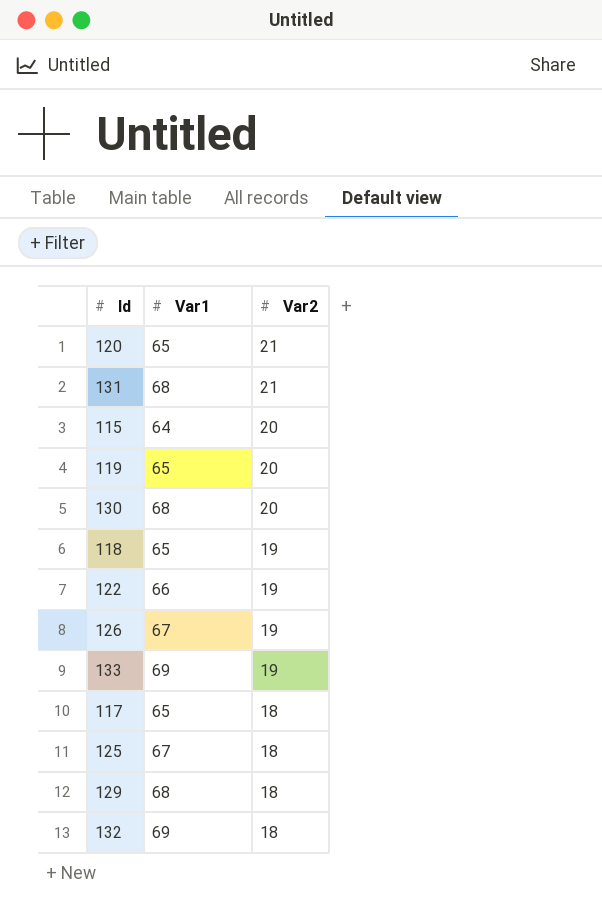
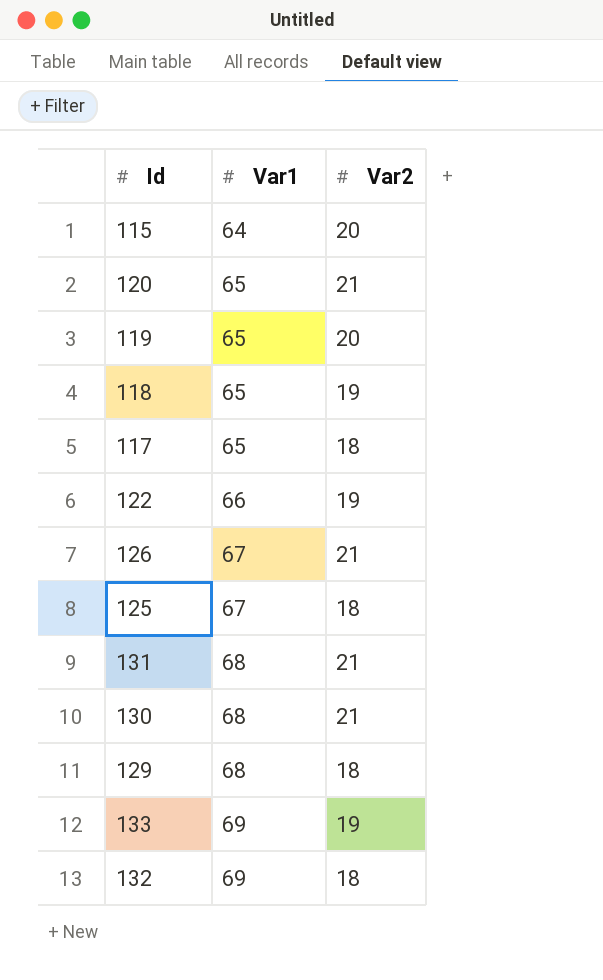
row order: Var2 descending -> Var1 ascending
126 | Var2: 19 -> 21
130 | Var2: 20 -> 21

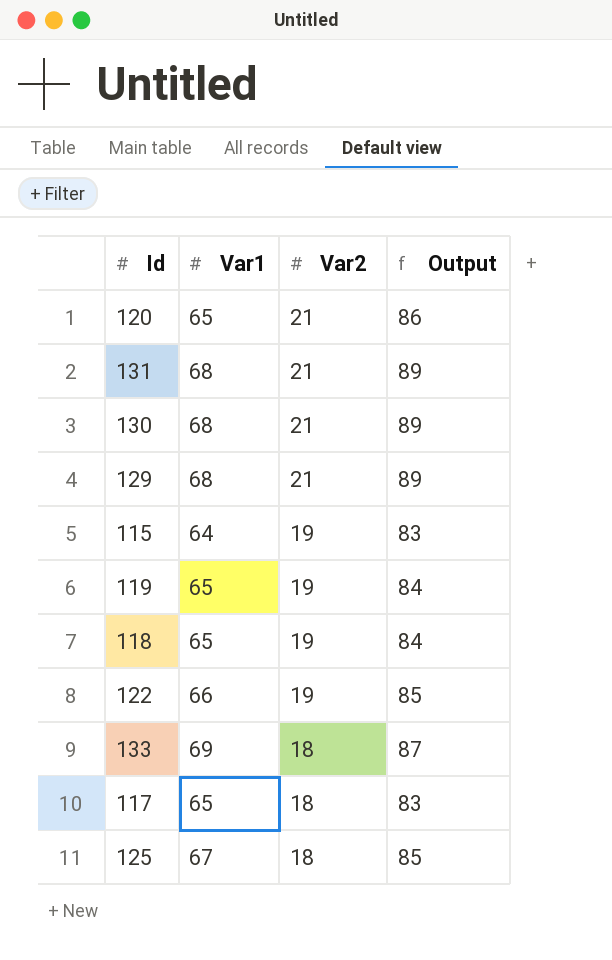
row order: Var1 ascending -> Var2 descending
column Output | formula: none -> [Var1] + [Var2]
row 126: 67 | 21 -> none
row 132: 69 | 18 -> none
129 | Var2: 18 -> 21
115 | Var2: 20 -> 19
119 | Var2: 20 -> 19
133 | Var2: 19 -> 18

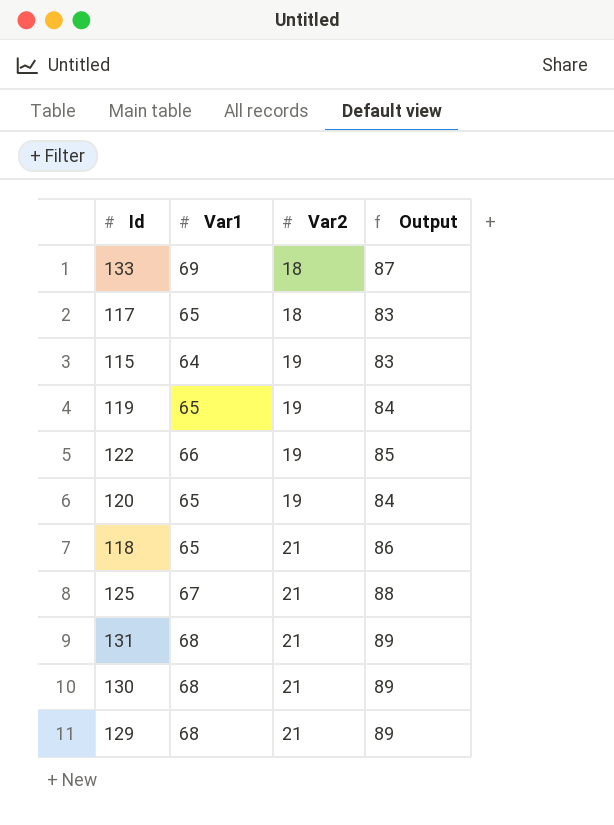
row order: Var2 descending -> Var2 ascending
120 | Var2: 21 -> 19
120 | Output: 86 -> 84
118 | Var2: 19 -> 21
118 | Output: 84 -> 86
125 | Var2: 18 -> 21
125 | Output: 85 -> 88

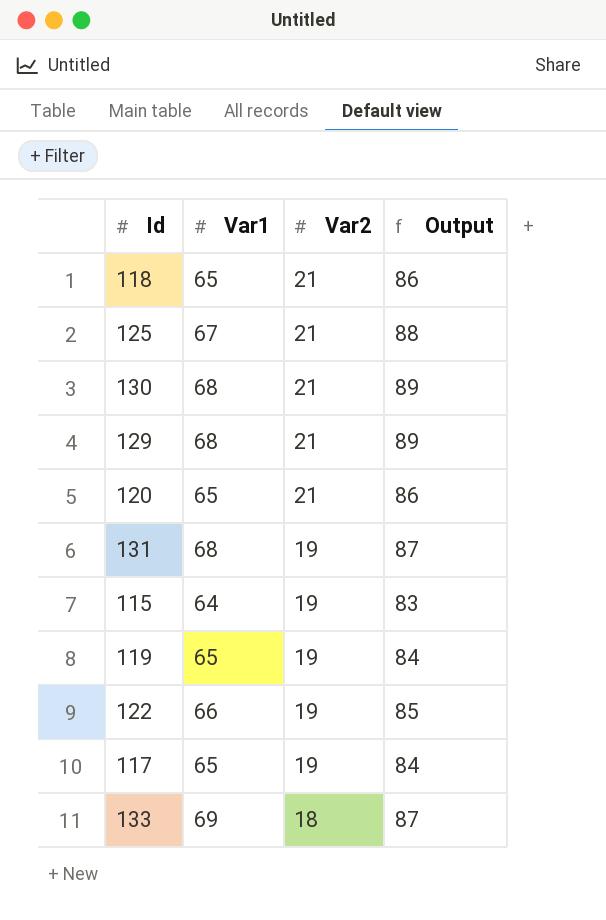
row order: Var2 ascending -> Var2 descending
120 | Var2: 19 -> 21
120 | Output: 84 -> 86
131 | Var2: 21 -> 19
131 | Output: 89 -> 87
117 | Var2: 18 -> 19
117 | Output: 83 -> 84

